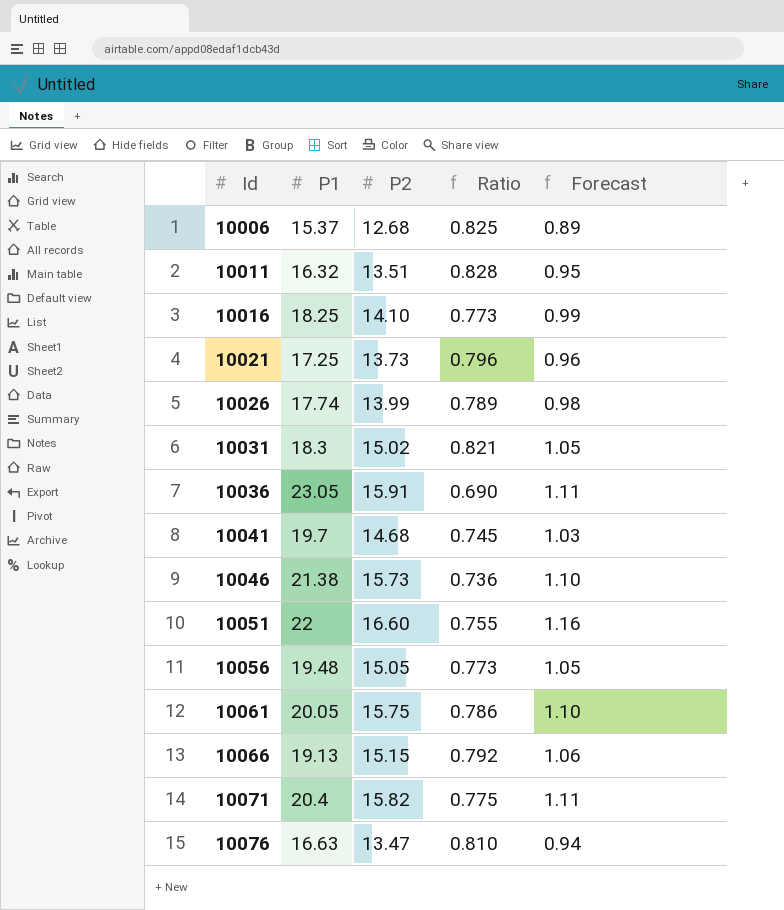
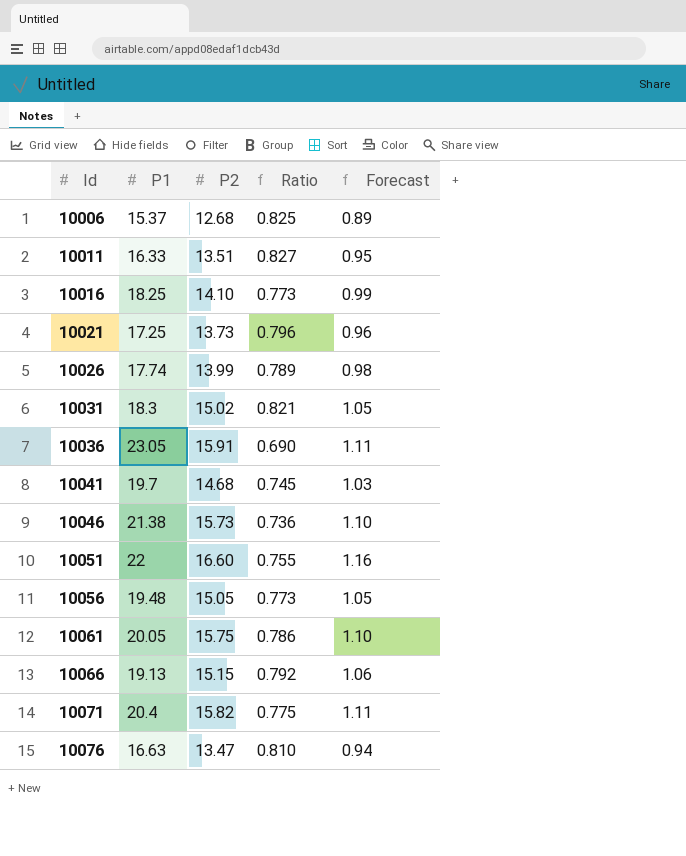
10011 | P1: 16.32 -> 16.33
10011 | Ratio: 0.828 -> 0.827

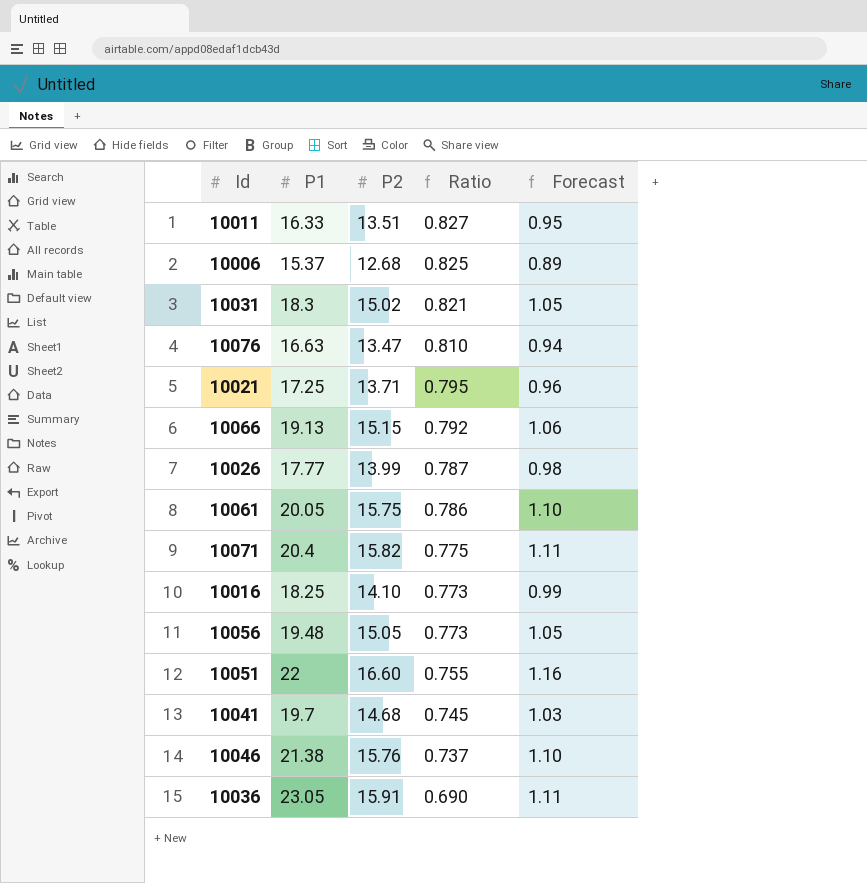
row order: Id ascending -> Ratio descending
10021 | P2: 13.73 -> 13.71
10021 | Ratio: 0.796 -> 0.795
10026 | P1: 17.74 -> 17.77
10026 | Ratio: 0.789 -> 0.787
10046 | P2: 15.73 -> 15.76
10046 | Ratio: 0.736 -> 0.737

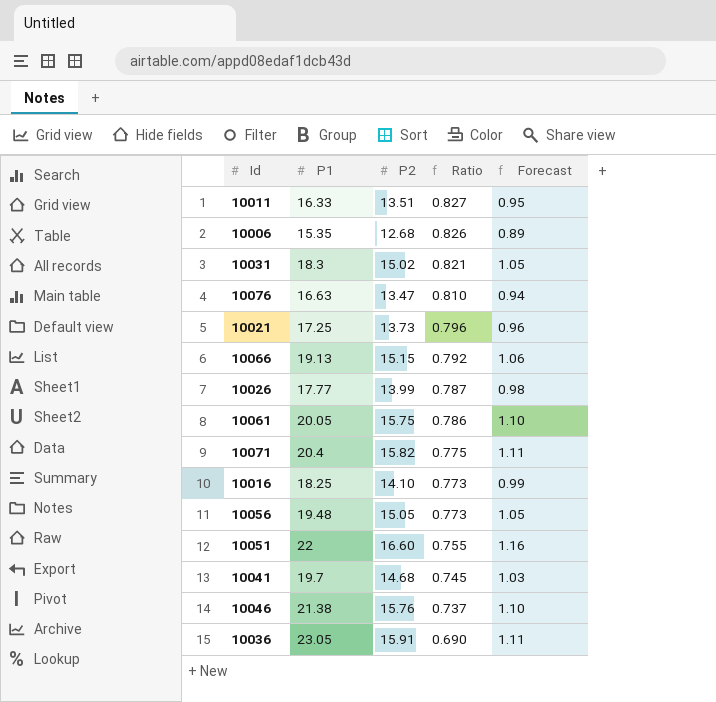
10006 | P1: 15.37 -> 15.35
10006 | Ratio: 0.825 -> 0.826
10021 | P2: 13.71 -> 13.73
10021 | Ratio: 0.795 -> 0.796

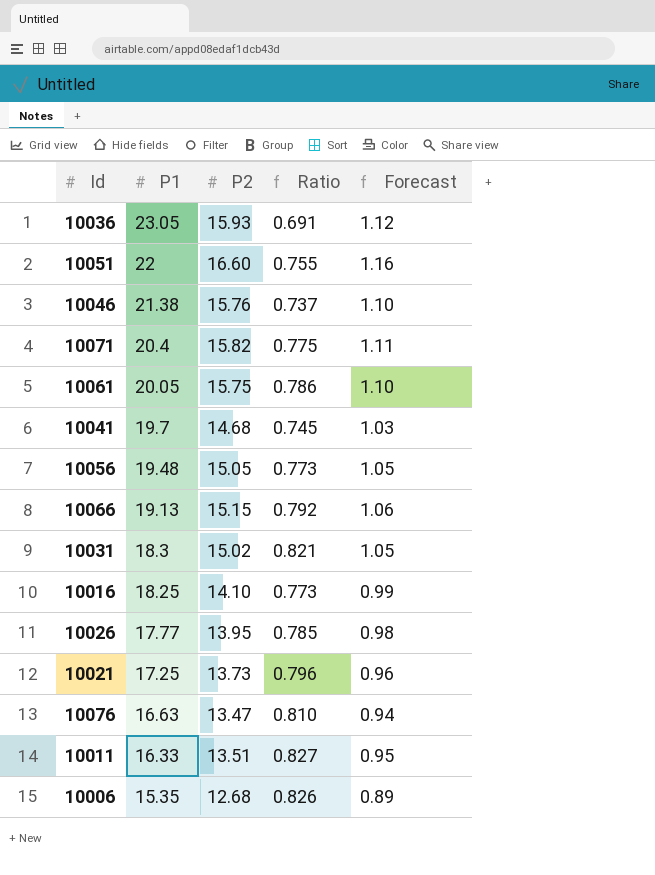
row order: Ratio descending -> P1 descending
10036 | P2: 15.91 -> 15.93
10036 | Ratio: 0.690 -> 0.691
10036 | Forecast: 1.11 -> 1.12
10026 | P2: 13.99 -> 13.95
10026 | Ratio: 0.787 -> 0.785

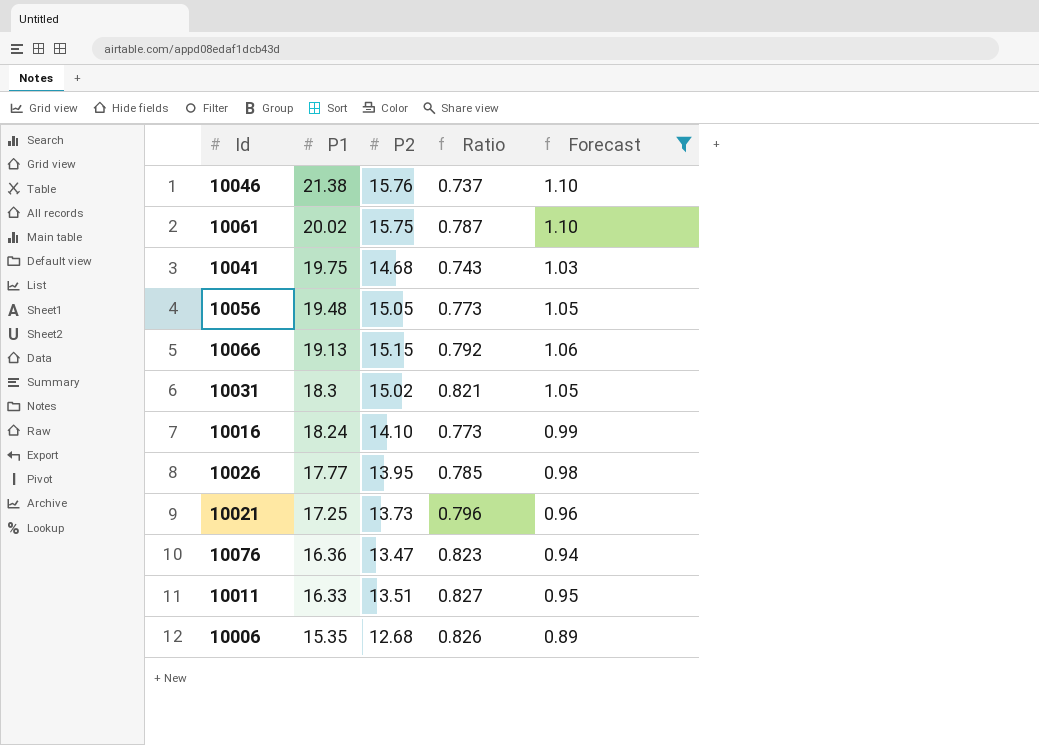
filter: none -> Forecast <= 1.10
10061 | P1: 20.05 -> 20.02
10061 | Ratio: 0.786 -> 0.787
10041 | P1: 19.7 -> 19.75
10041 | Ratio: 0.745 -> 0.743
10016 | P1: 18.25 -> 18.24
10076 | P1: 16.63 -> 16.36
10076 | Ratio: 0.810 -> 0.823

